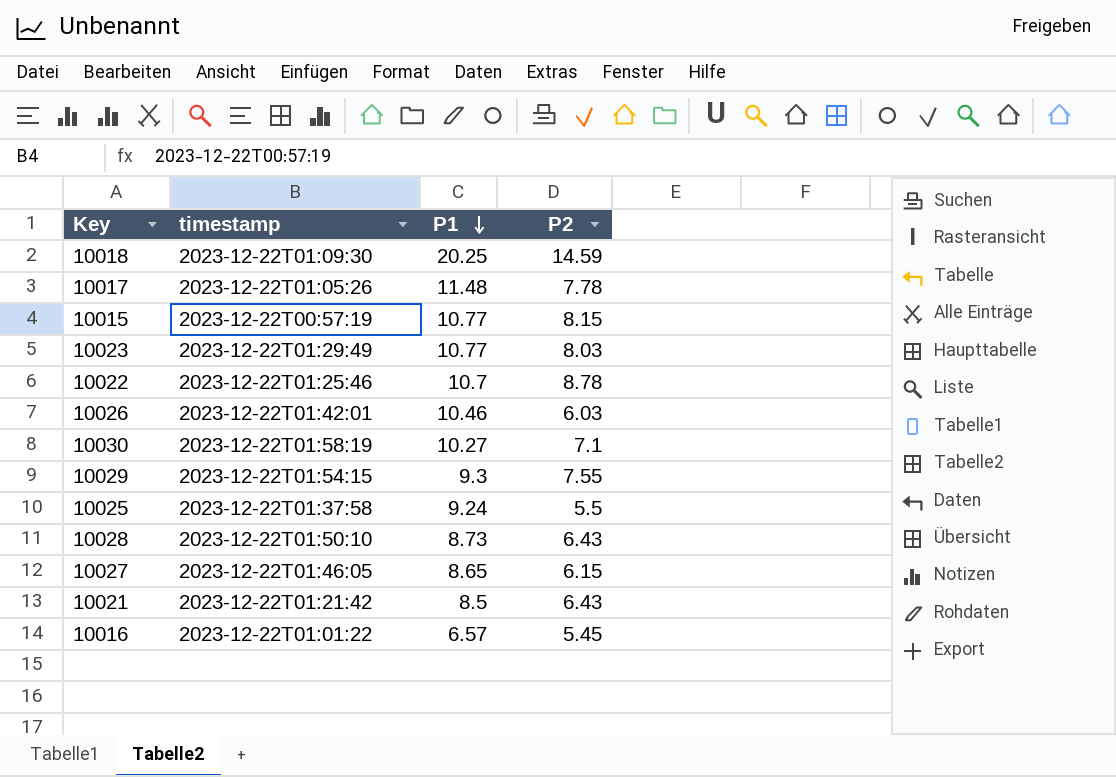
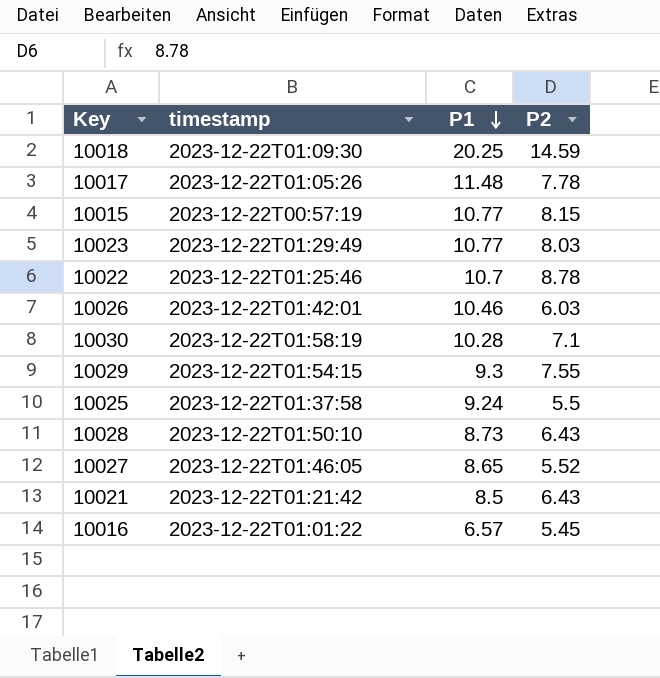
10030 | P1: 10.27 -> 10.28
10027 | P2: 6.15 -> 5.52

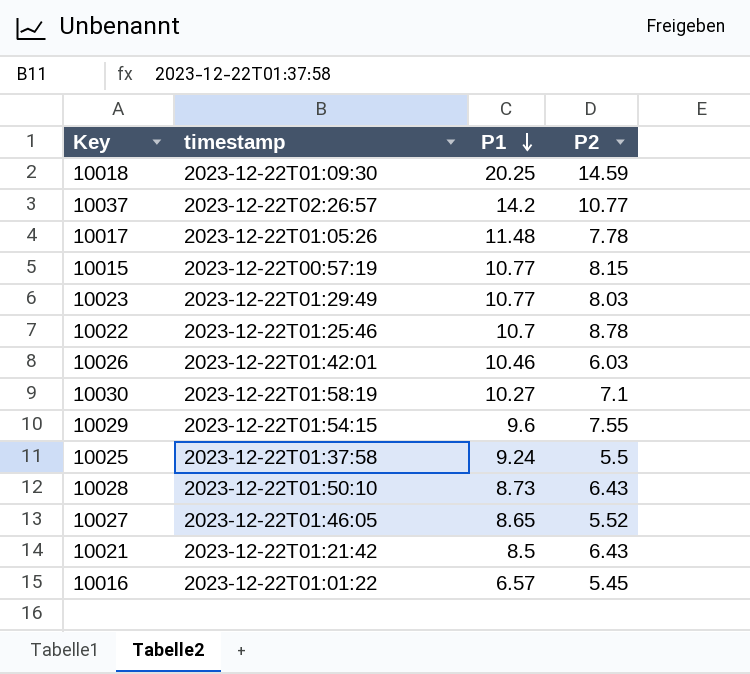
row 10037: none -> 2023-12-22T02:26:57 | 14.2 | 10.77
10030 | P1: 10.28 -> 10.27
10029 | P1: 9.3 -> 9.6

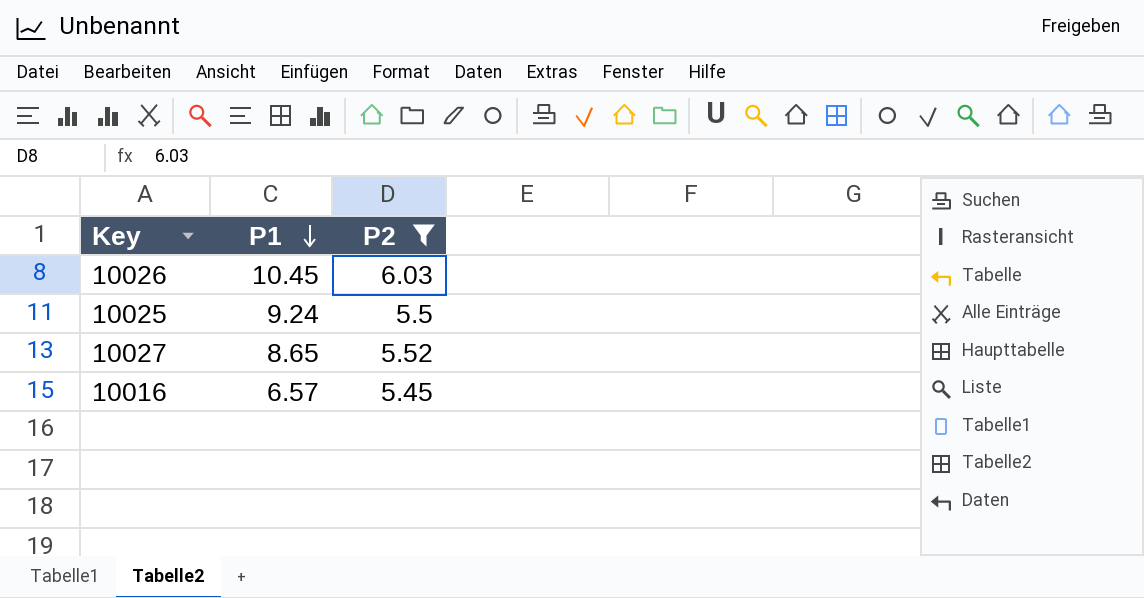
filter: none -> P2 <= 6.03
column timestamp | position: 2 -> none
10026 | P1: 10.46 -> 10.45

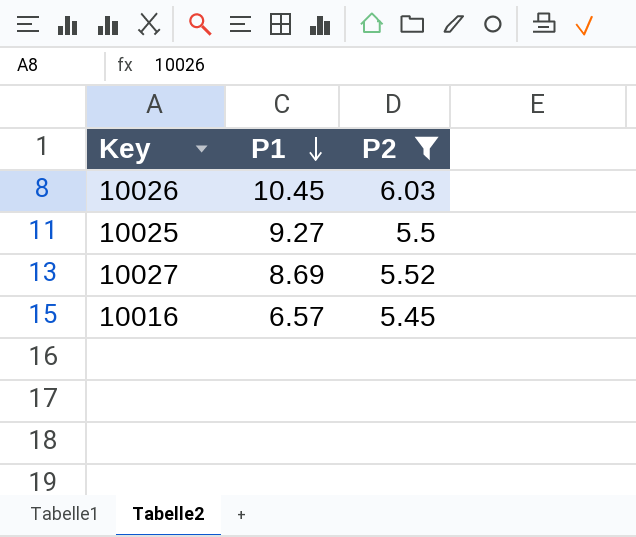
10025 | P1: 9.24 -> 9.27
10027 | P1: 8.65 -> 8.69

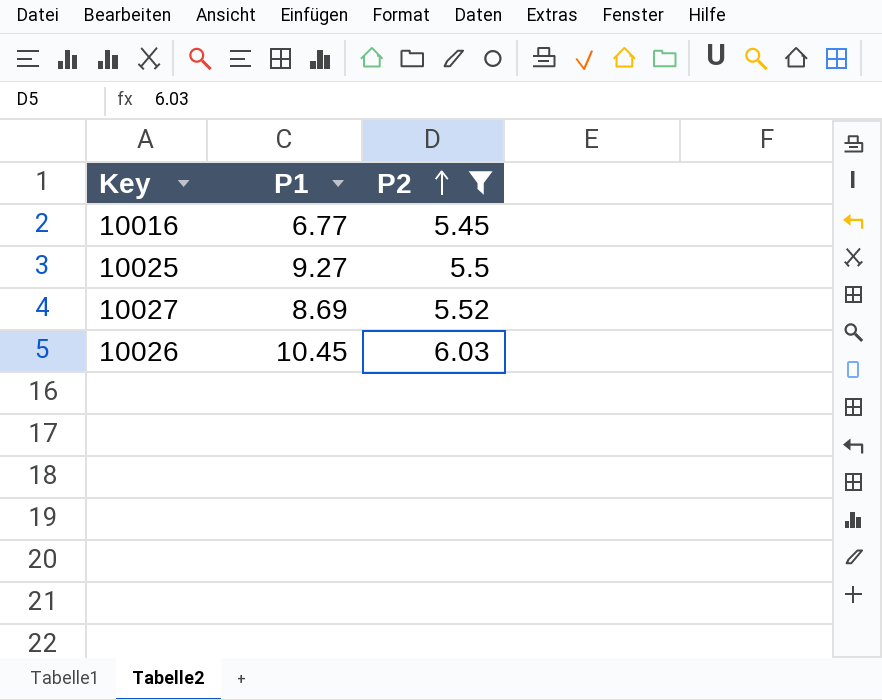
row order: P1 descending -> P2 ascending
10016 | P1: 6.57 -> 6.77

